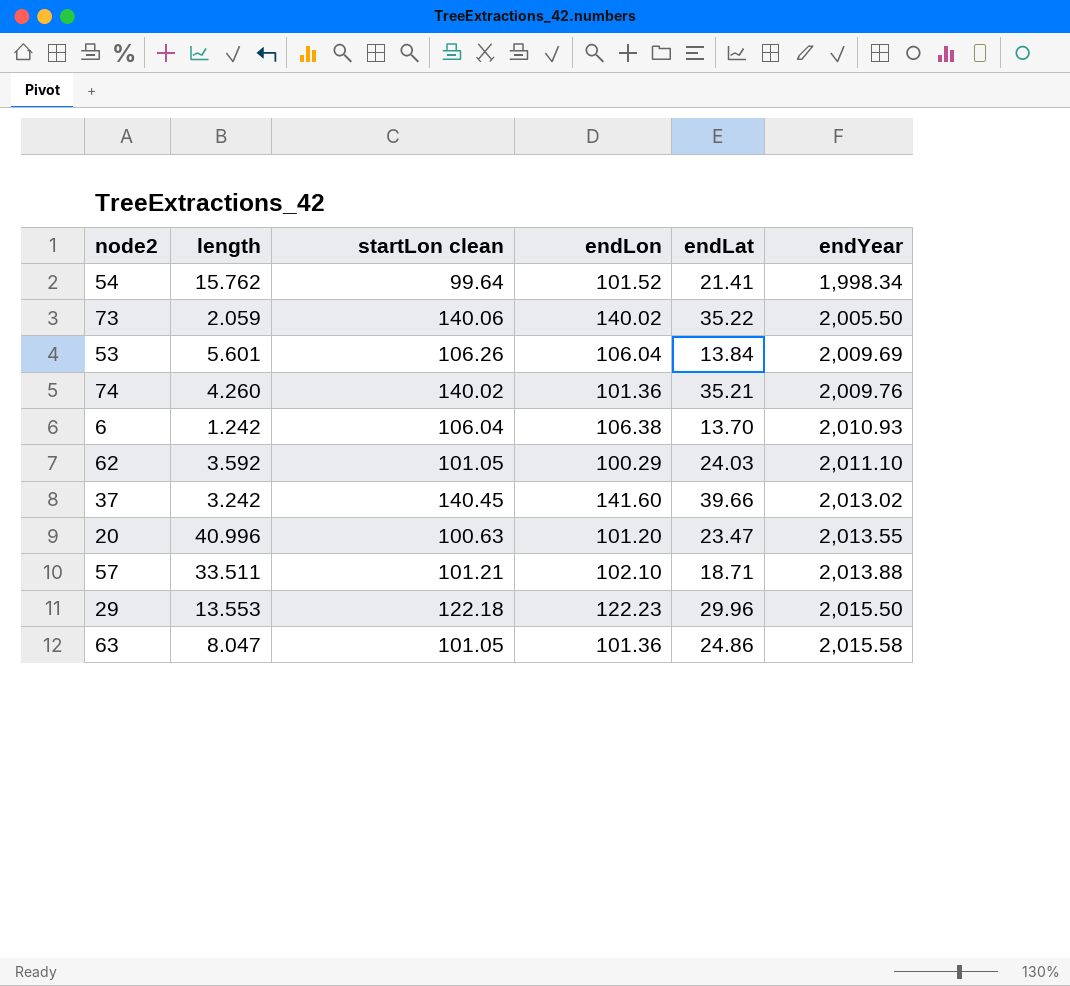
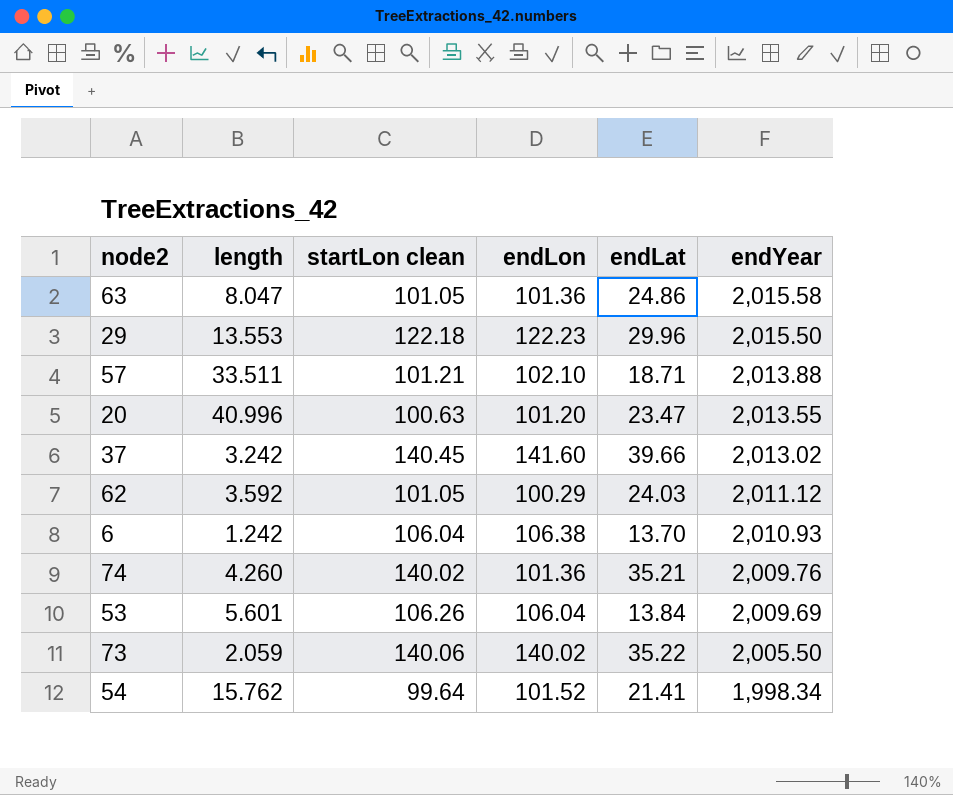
row order: endYear ascending -> endYear descending
62 | endYear: 2,011.10 -> 2,011.12

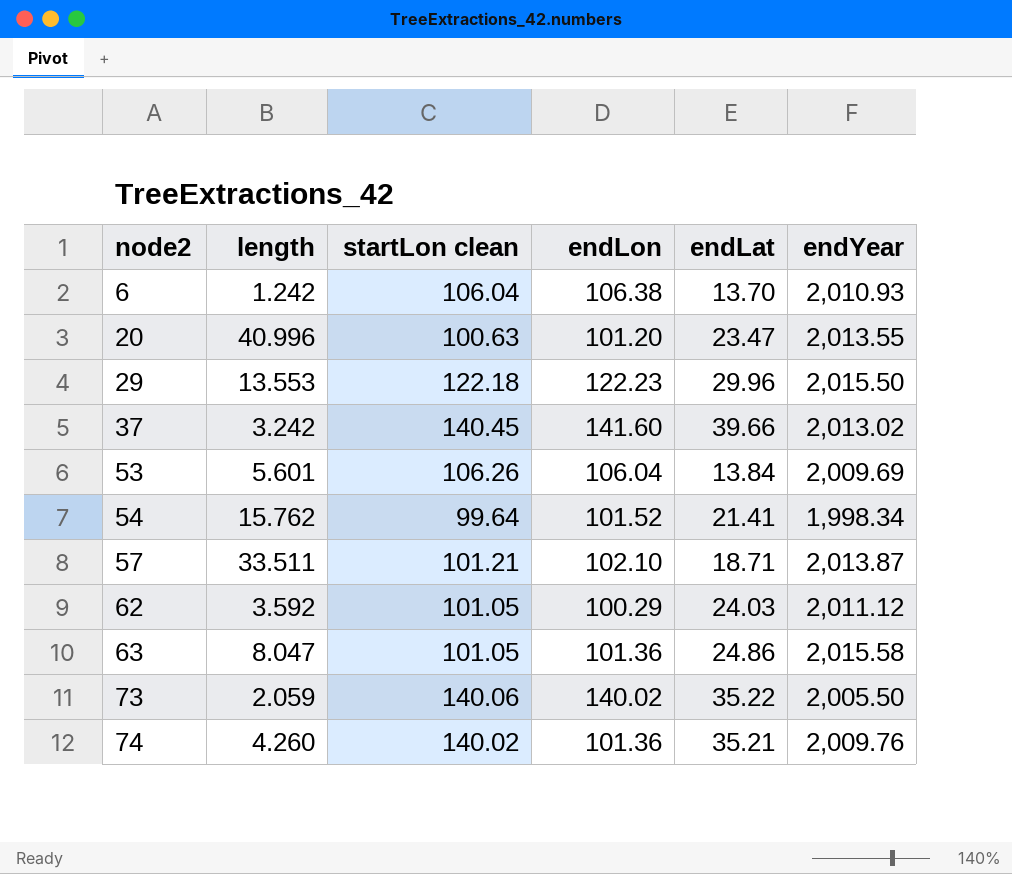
row order: endYear descending -> node2 ascending
57 | endYear: 2,013.88 -> 2,013.87

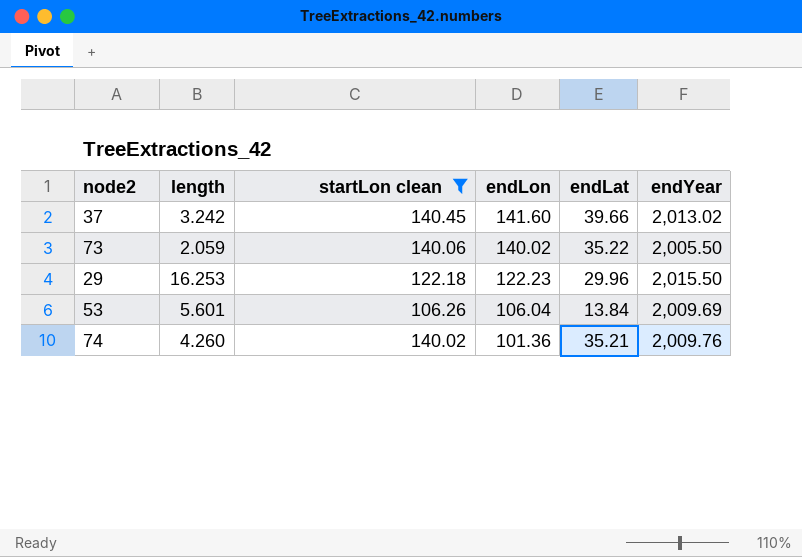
filter: none -> startLon clean >= 106.26
row order: node2 ascending -> endLon descending
29 | length: 13.553 -> 16.253

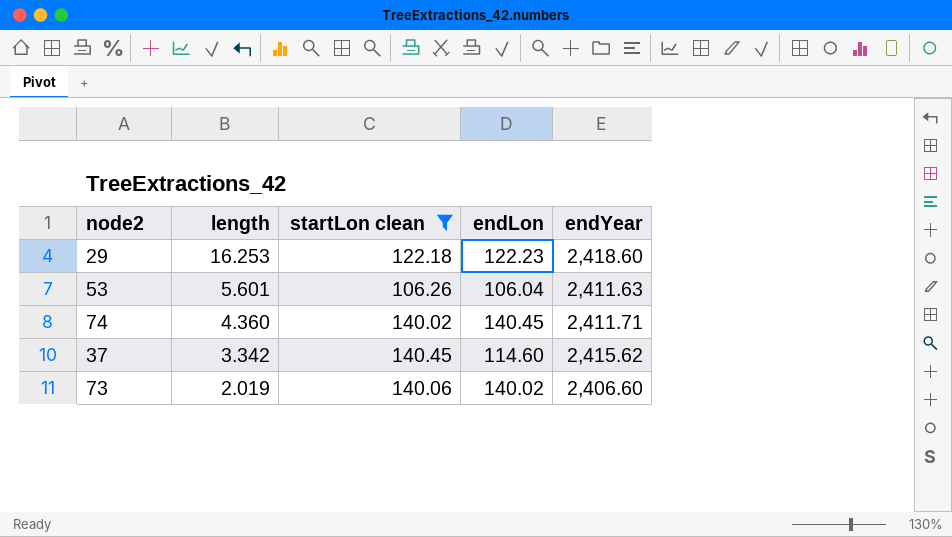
row order: endLon descending -> length descending
column endLat | position: 5 -> none
29 | endYear: 2,015.50 -> 2,418.60
53 | endYear: 2,009.69 -> 2,411.63
74 | length: 4.260 -> 4.360
74 | endLon: 101.36 -> 140.45
74 | endYear: 2,009.76 -> 2,411.71
37 | length: 3.242 -> 3.342
37 | endLon: 141.60 -> 114.60
37 | endYear: 2,013.02 -> 2,415.62
73 | length: 2.059 -> 2.019
73 | endYear: 2,005.50 -> 2,406.60

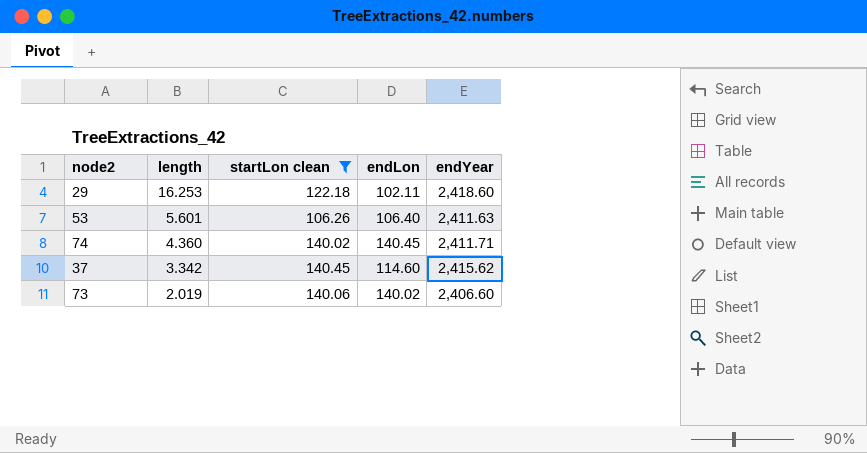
29 | endLon: 122.23 -> 102.11
53 | endLon: 106.04 -> 106.40

